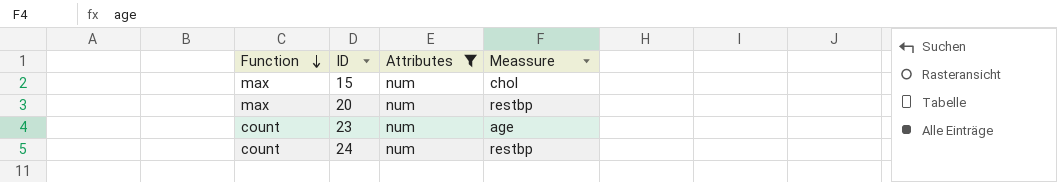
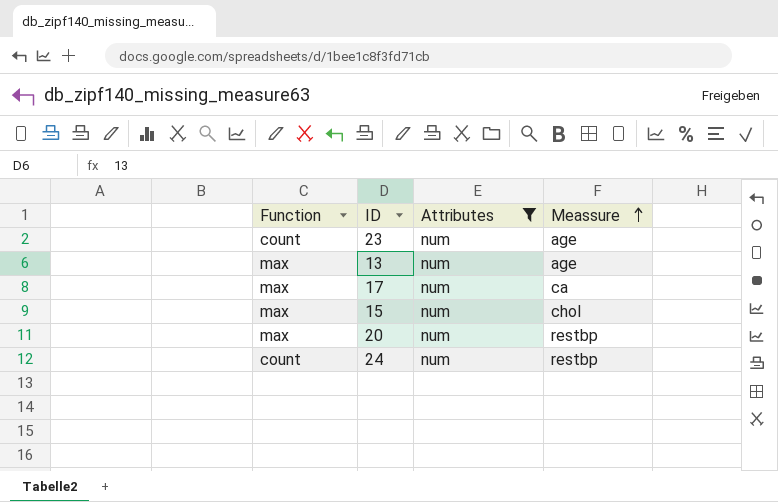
row order: Function descending -> Meassure ascending
row 13: none -> max | num | age
row 17: none -> max | num | ca

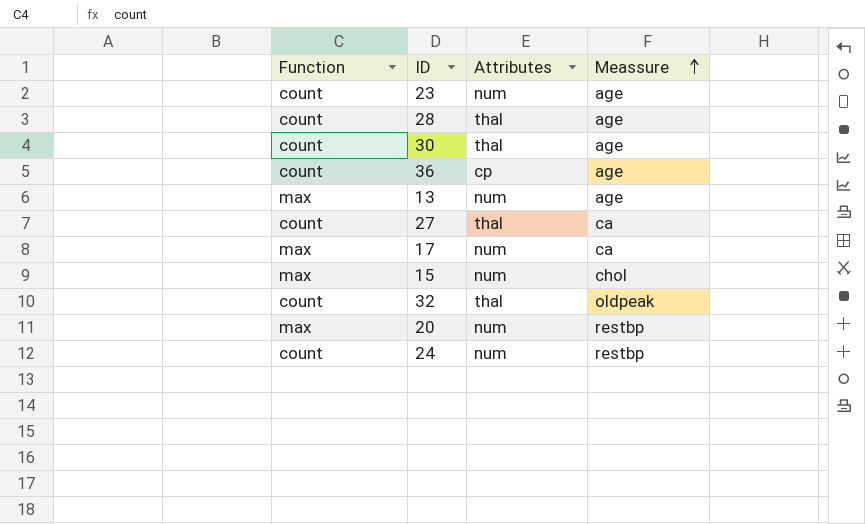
filter: Attributes = num -> none

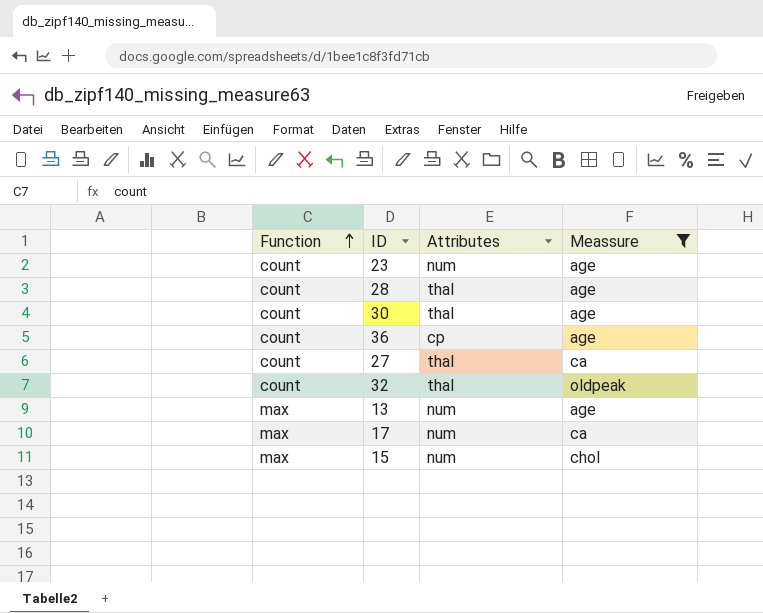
filter: none -> Meassure != restbp
row order: Meassure ascending -> Function ascending

